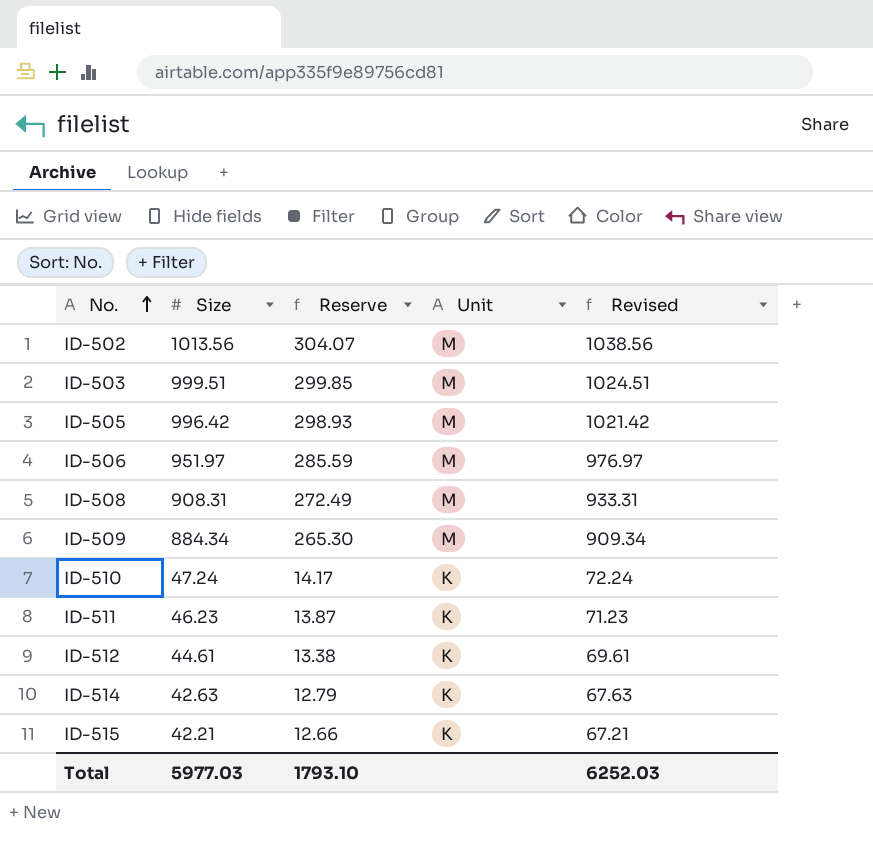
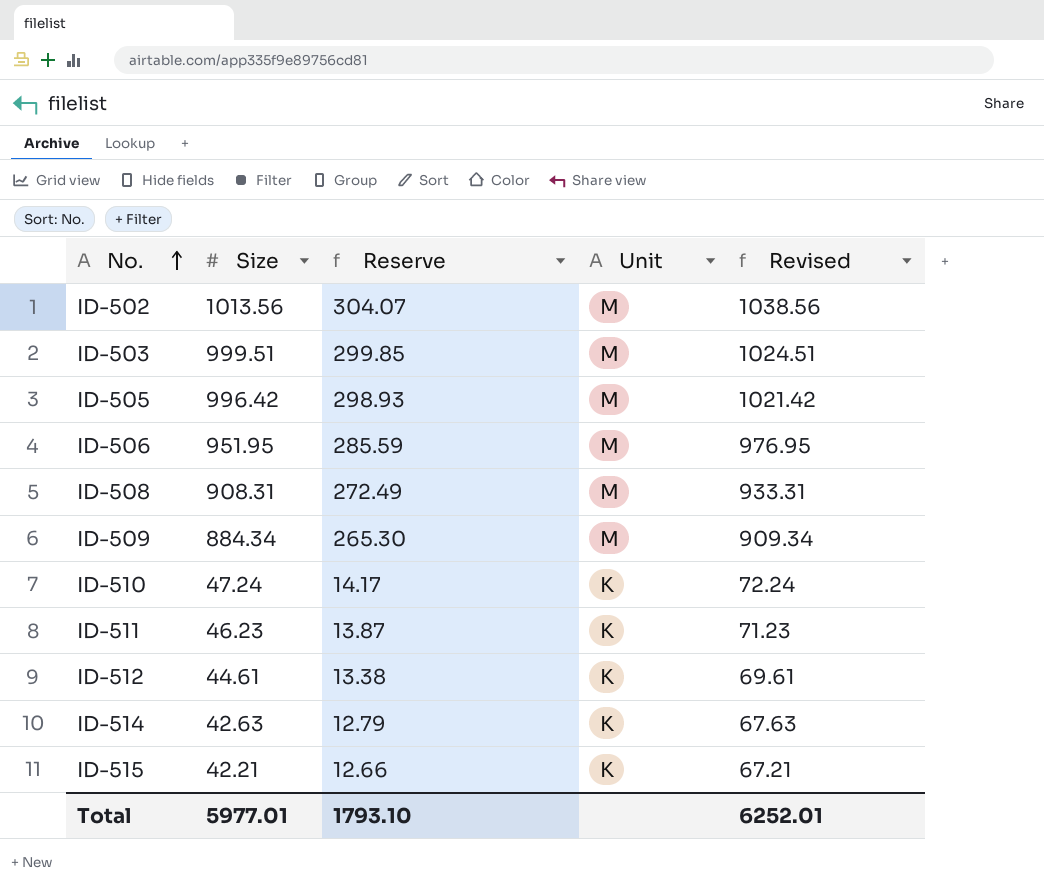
ID-506 | Size: 951.97 -> 951.95
ID-506 | Revised: 976.97 -> 976.95
Total | Size: 5977.03 -> 5977.01
Total | Revised: 6252.03 -> 6252.01

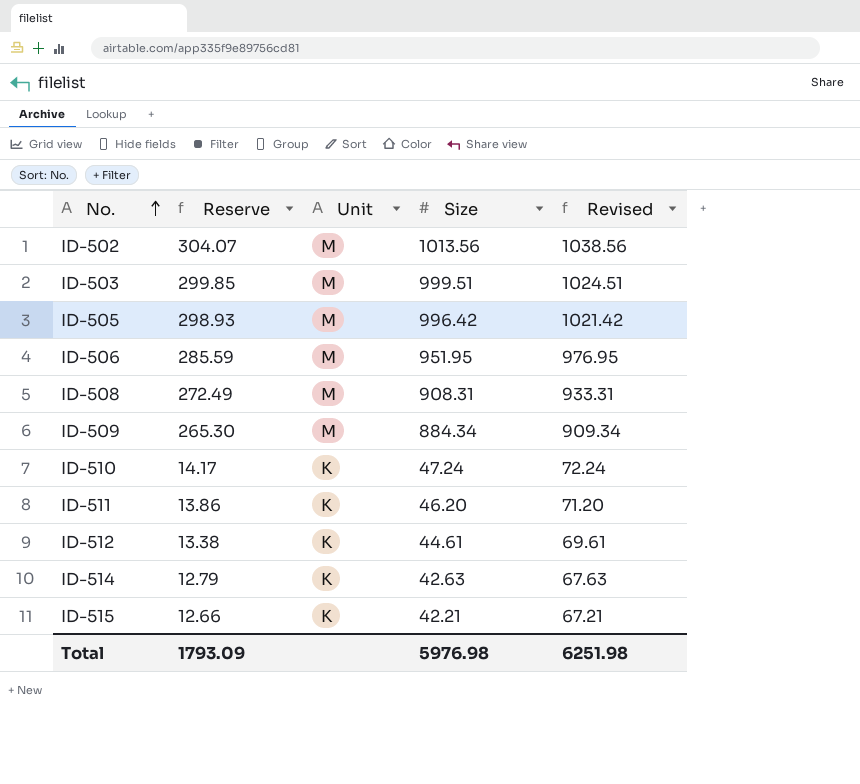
column Size | position: 2 -> 4
ID-511 | Reserve: 13.87 -> 13.86
ID-511 | Size: 46.23 -> 46.20
ID-511 | Revised: 71.23 -> 71.20
Total | Reserve: 1793.10 -> 1793.09
Total | Size: 5977.01 -> 5976.98
Total | Revised: 6252.01 -> 6251.98

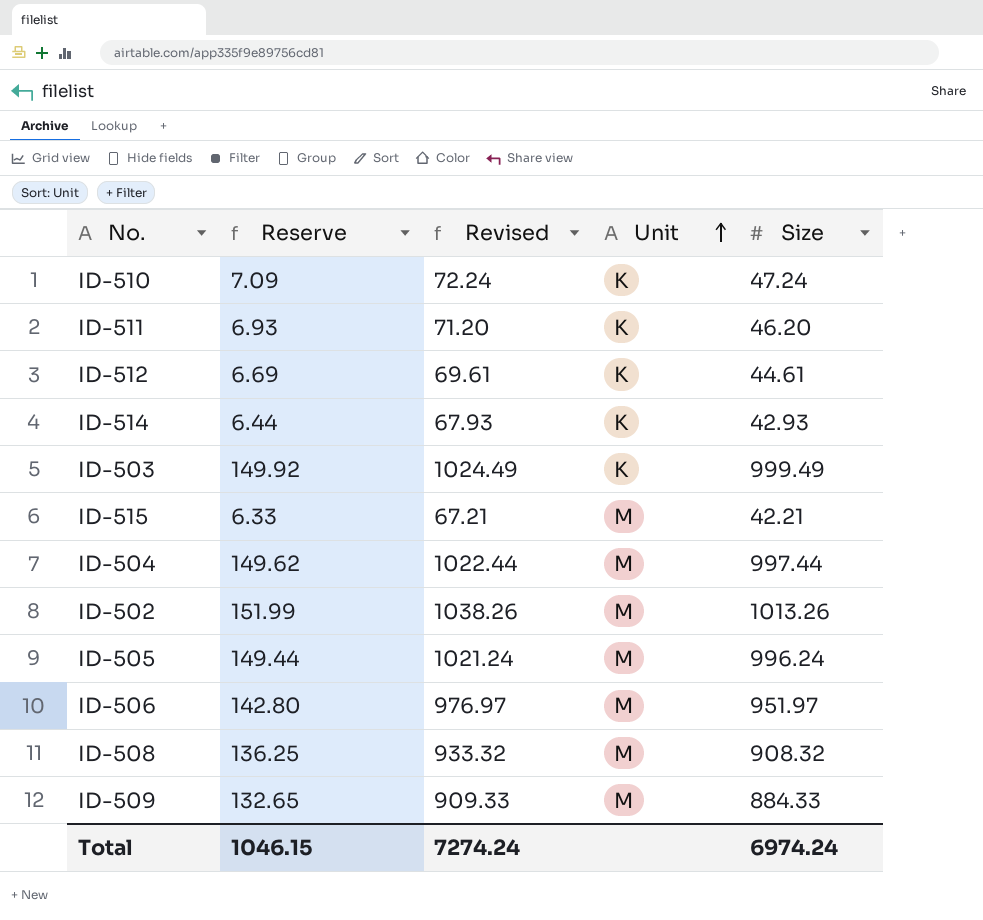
row order: No. ascending -> Unit ascending
column Reserve | formula: [Size] * 0.3 -> [Size] * 0.15
column Revised | position: 5 -> 3
ID-514 | Revised: 67.63 -> 67.93
ID-514 | Size: 42.63 -> 42.93
ID-503 | Revised: 1024.51 -> 1024.49
ID-503 | Unit: M -> K
ID-503 | Size: 999.51 -> 999.49
ID-515 | Unit: K -> M
row ID-504: none -> 149.62 | 1022.44 | M | 997.44
ID-502 | Revised: 1038.56 -> 1038.26
ID-502 | Size: 1013.56 -> 1013.26
ID-505 | Revised: 1021.42 -> 1021.24
ID-505 | Size: 996.42 -> 996.24
ID-506 | Revised: 976.95 -> 976.97
ID-506 | Size: 951.95 -> 951.97
ID-508 | Revised: 933.31 -> 933.32
ID-508 | Size: 908.31 -> 908.32
ID-509 | Revised: 909.34 -> 909.33
ID-509 | Size: 884.34 -> 884.33
Total | Reserve: 1793.09 -> 1046.15
Total | Revised: 6251.98 -> 7274.24
Total | Size: 5976.98 -> 6974.24

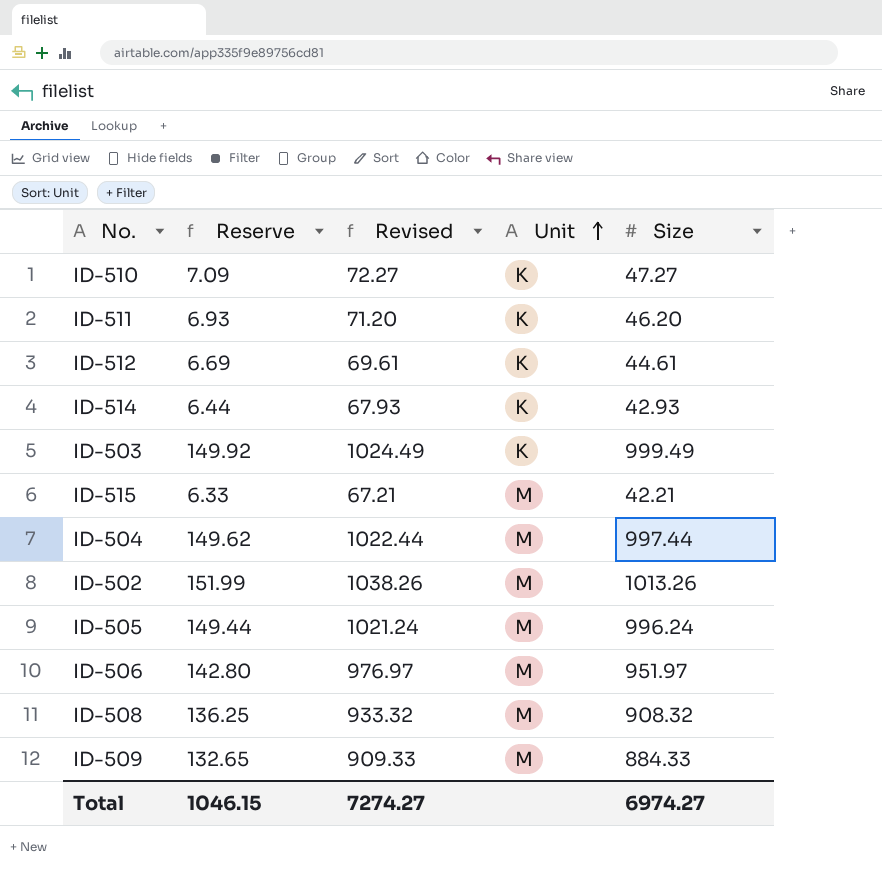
ID-510 | Revised: 72.24 -> 72.27
ID-510 | Size: 47.24 -> 47.27
Total | Revised: 7274.24 -> 7274.27
Total | Size: 6974.24 -> 6974.27

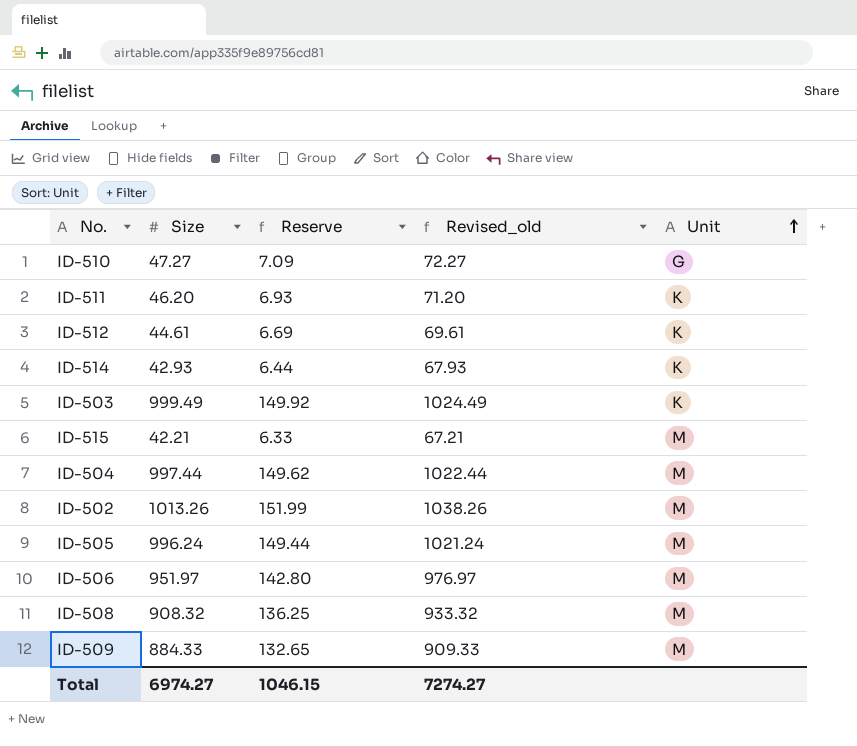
column Size | position: 5 -> 2
column name: Revised -> Revised_old
ID-510 | Unit: K -> G

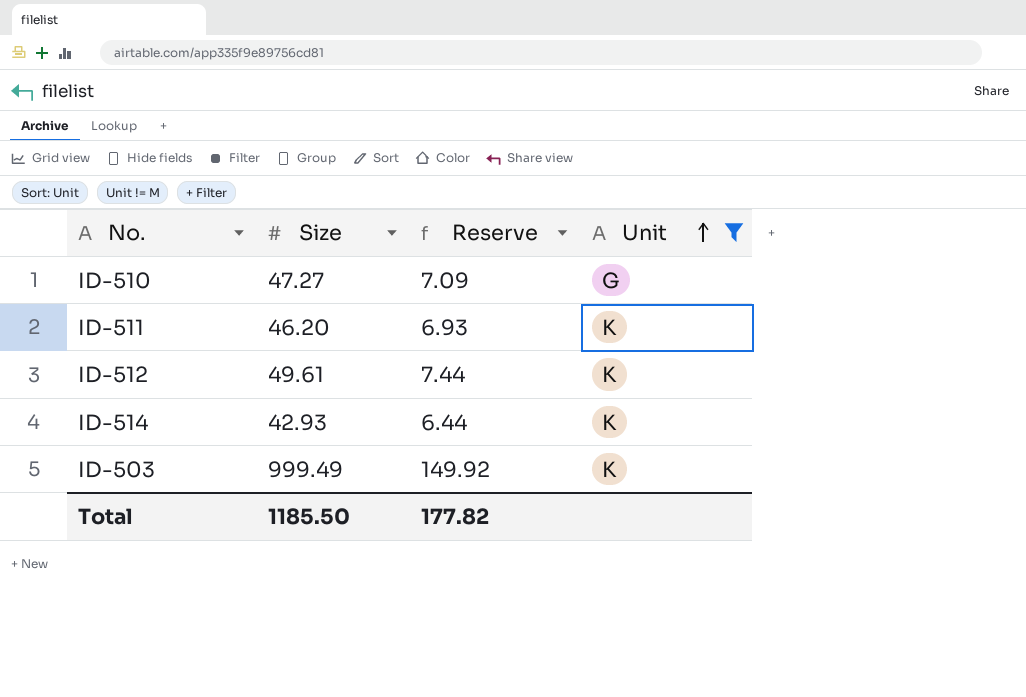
filter: none -> Unit != M
column Revised_old | formula: [Size] + 25 -> none
ID-512 | Size: 44.61 -> 49.61
ID-512 | Reserve: 6.69 -> 7.44
Total | Size: 6974.27 -> 1185.50
Total | Reserve: 1046.15 -> 177.82

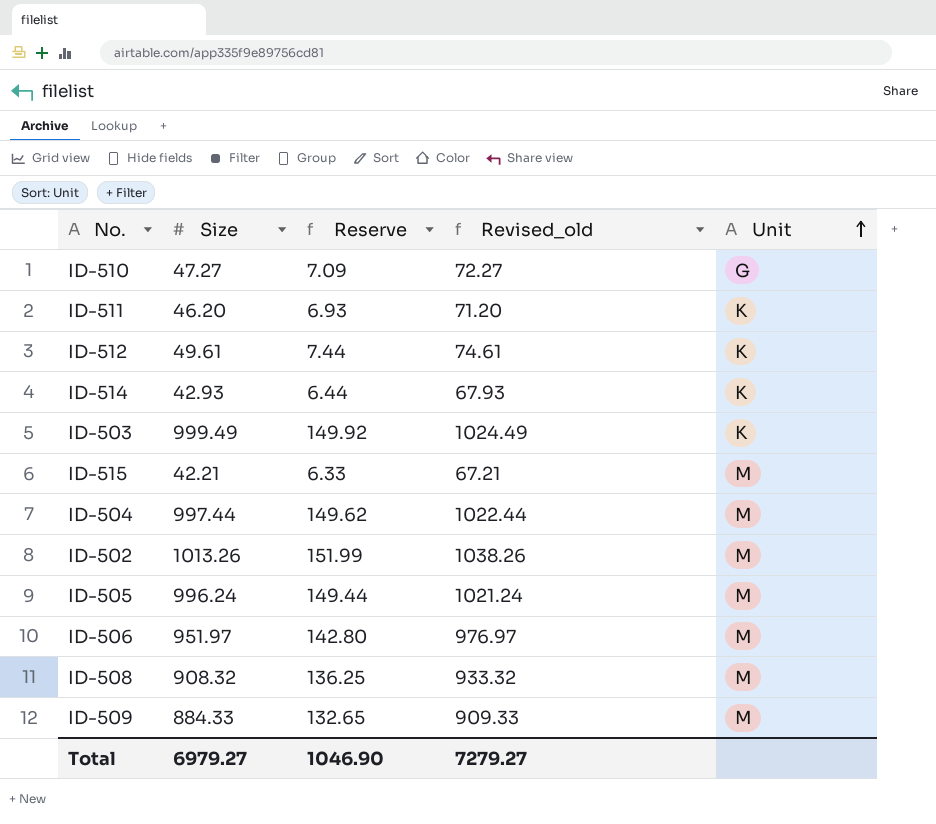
filter: Unit != M -> none
column Revised_old | formula: none -> [Size] + 25
Total | Size: 1185.50 -> 6979.27
Total | Reserve: 177.82 -> 1046.90

